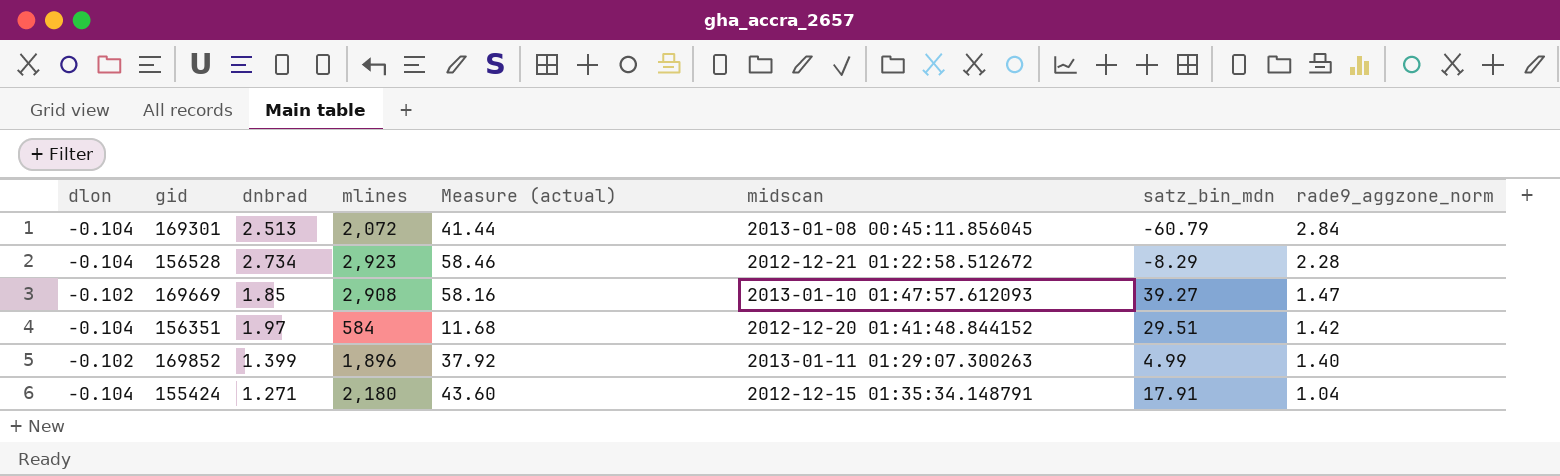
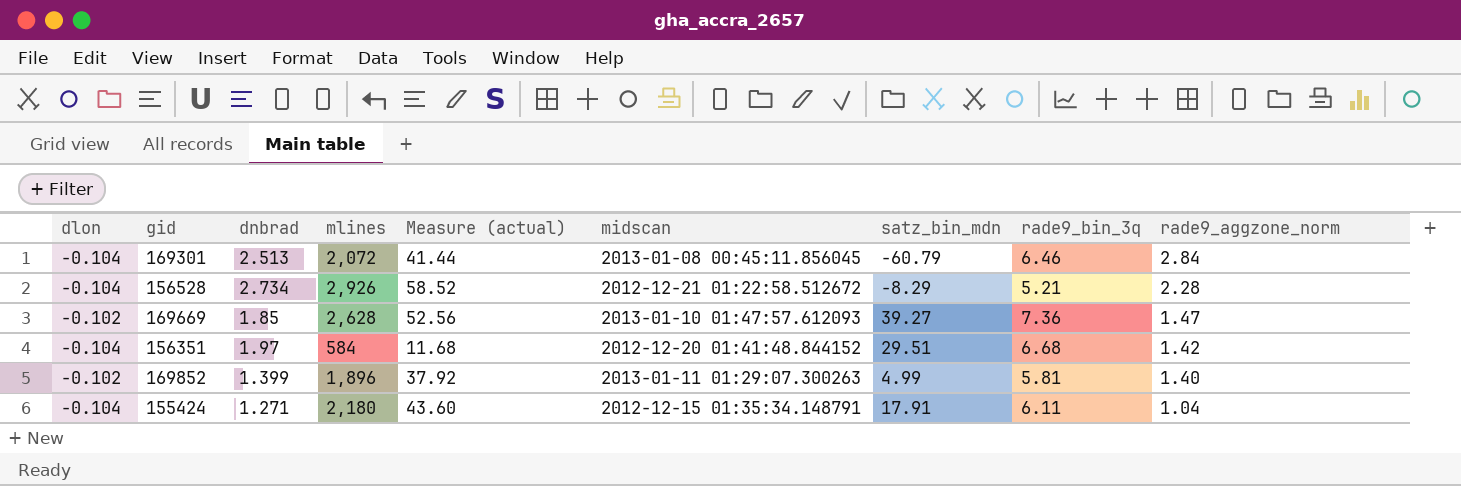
column rade9_bin_3q | position: none -> 8
156528 | mlines: 2,923 -> 2,926
156528 | Measure (actual): 58.46 -> 58.52
169669 | mlines: 2,908 -> 2,628
169669 | Measure (actual): 58.16 -> 52.56

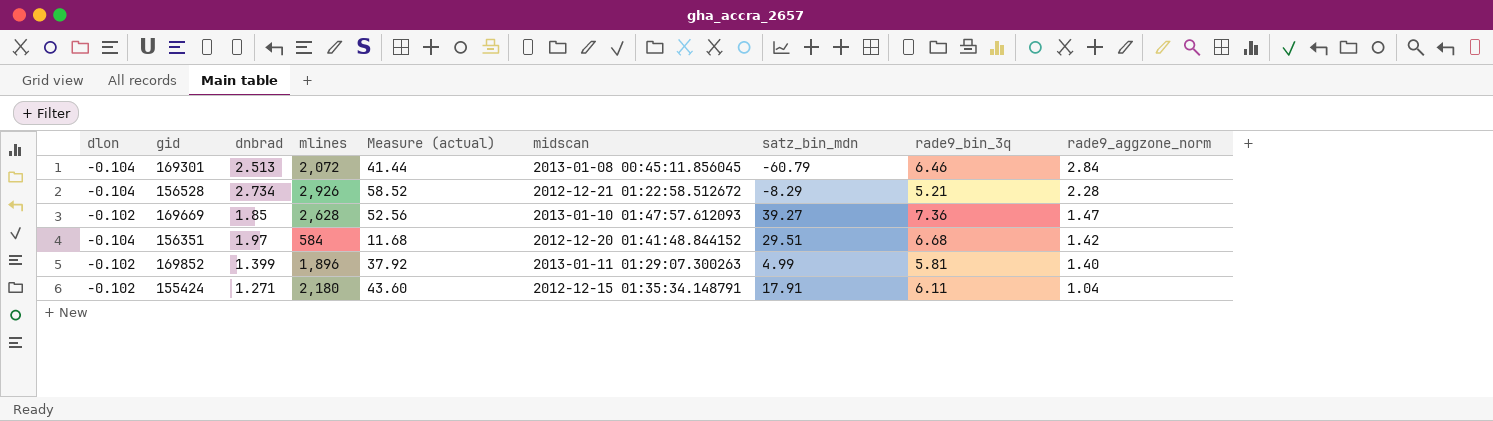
155424 | dlon: -0.104 -> -0.102

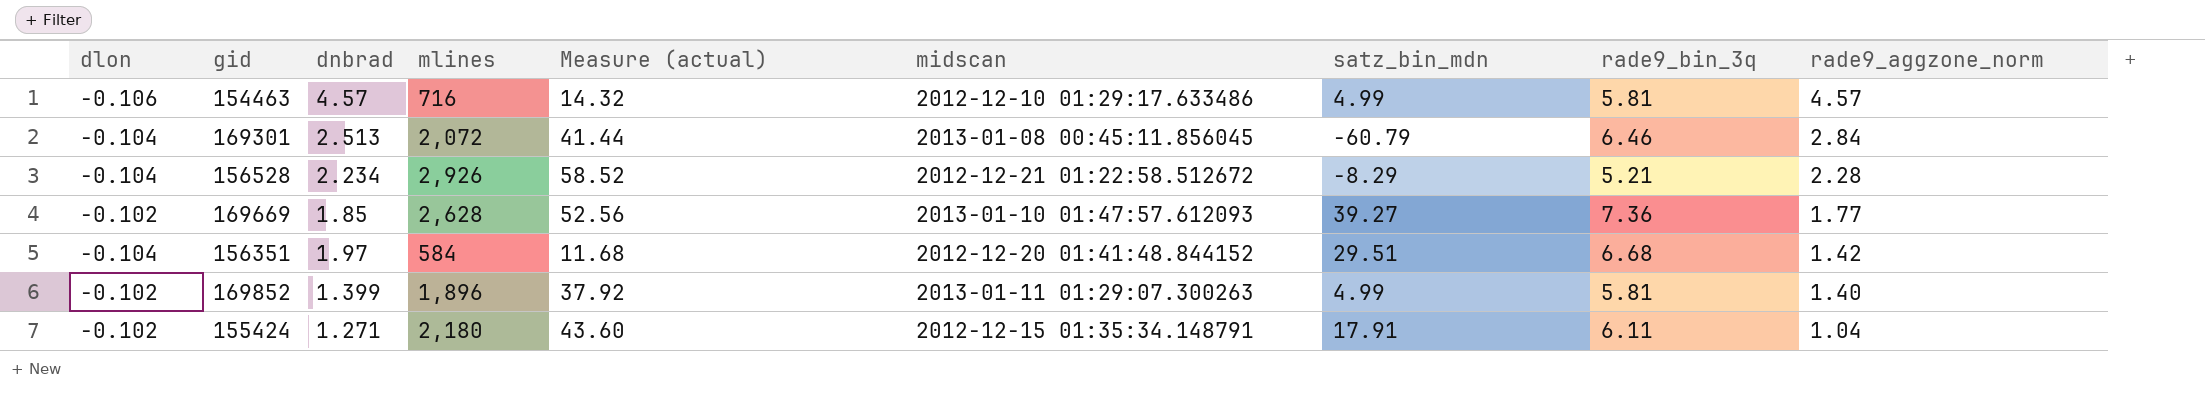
row 154463: none -> -0.106 | 4.57 | 716 | 14.32 | 2012-12-10 01:29:17.633486 | 4.99 | 5.81 | 4.57
156528 | dnbrad: 2.734 -> 2.234
169669 | rade9_aggzone_norm: 1.47 -> 1.77

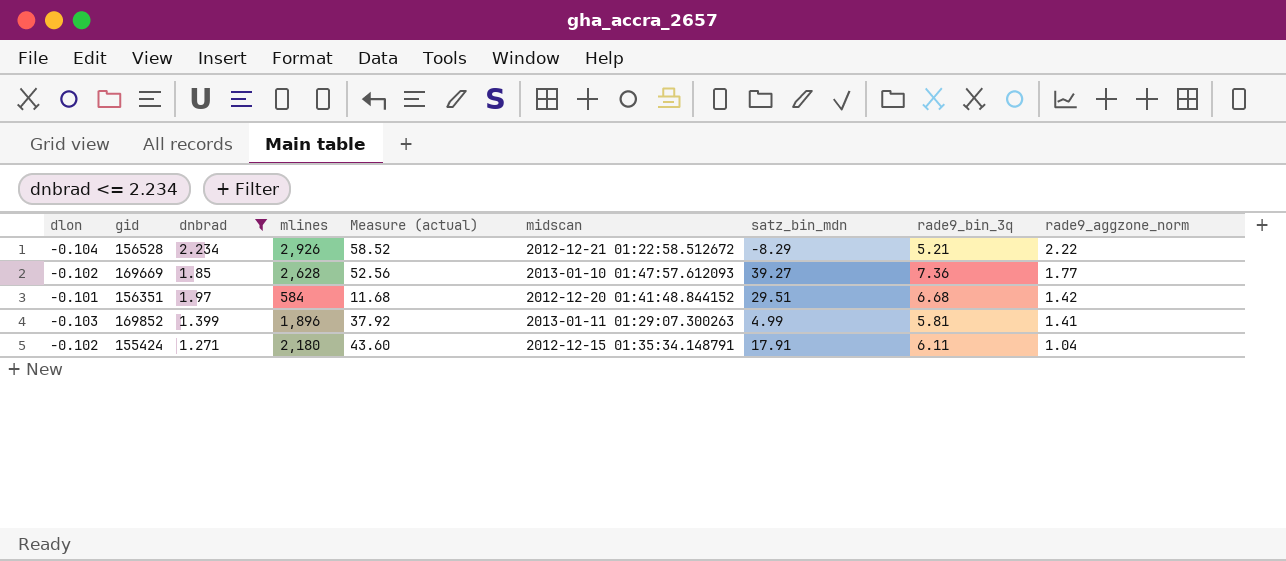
filter: none -> dnbrad <= 2.234
156528 | rade9_aggzone_norm: 2.28 -> 2.22
156351 | dlon: -0.104 -> -0.101
169852 | dlon: -0.102 -> -0.103
169852 | rade9_aggzone_norm: 1.40 -> 1.41

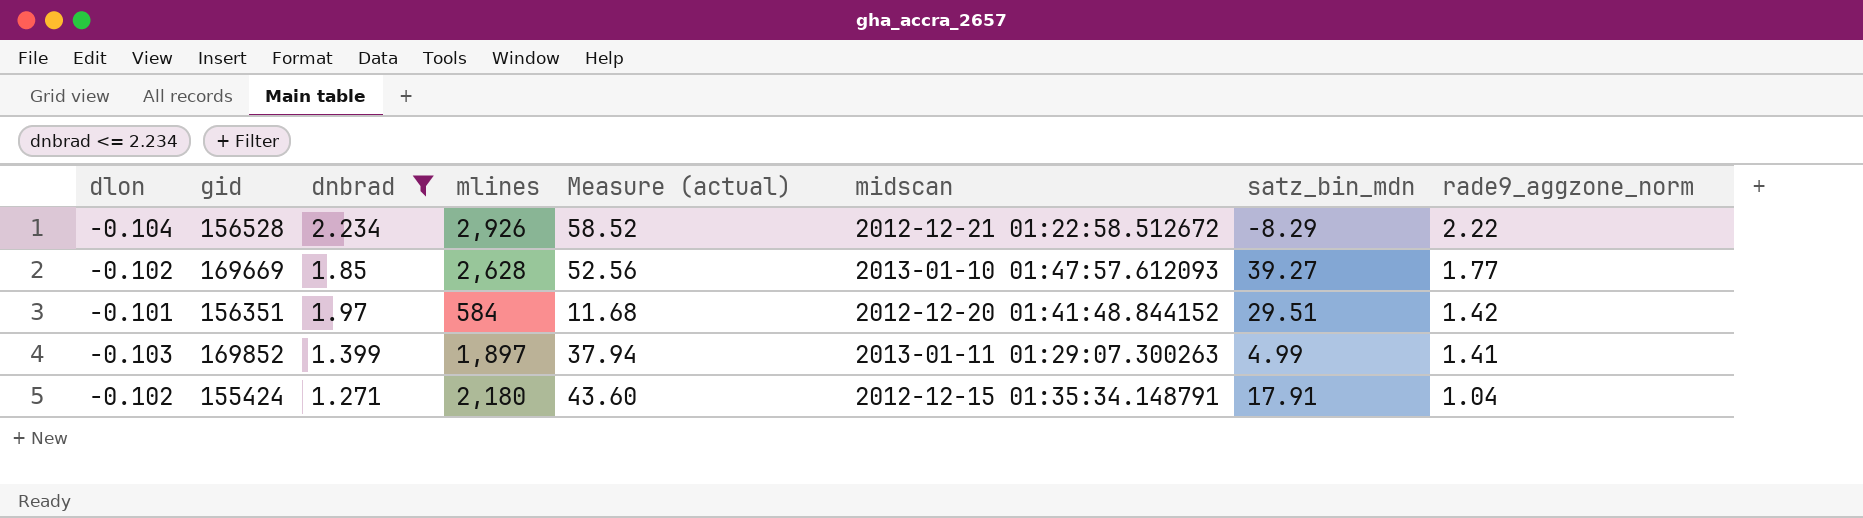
column rade9_bin_3q | position: 8 -> none
169852 | mlines: 1,896 -> 1,897
169852 | Measure (actual): 37.92 -> 37.94

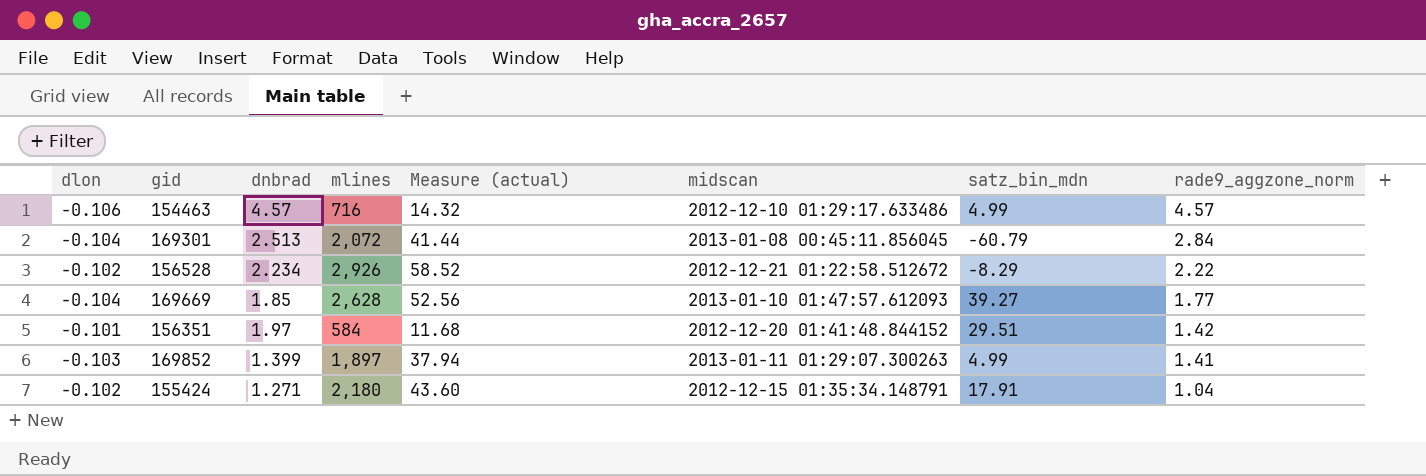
filter: dnbrad <= 2.234 -> none
156528 | dlon: -0.104 -> -0.102
169669 | dlon: -0.102 -> -0.104

